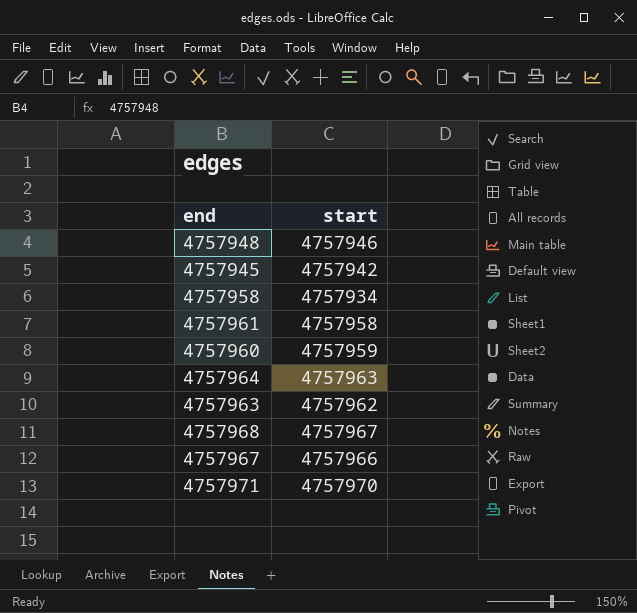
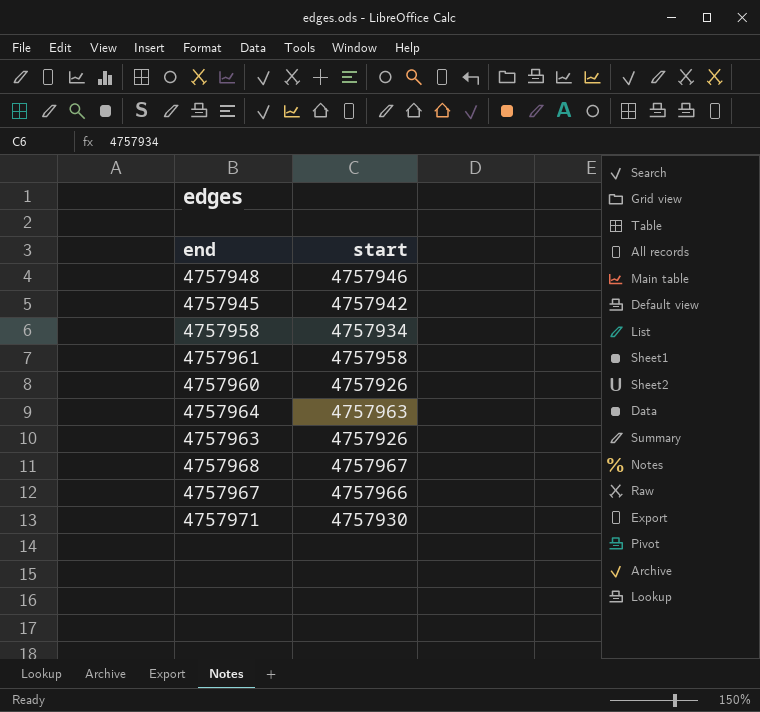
4757960 | start: 4757959 -> 4757926
4757963 | start: 4757962 -> 4757926
4757971 | start: 4757970 -> 4757930

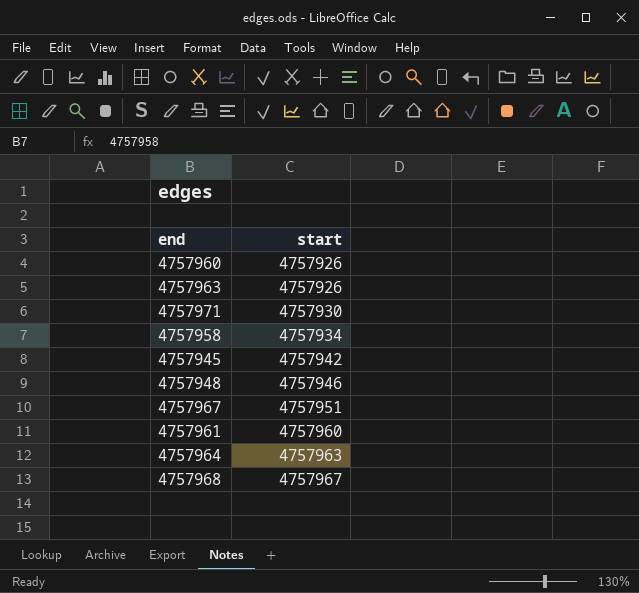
row order: none -> start ascending
4757967 | start: 4757966 -> 4757951
4757961 | start: 4757958 -> 4757960

